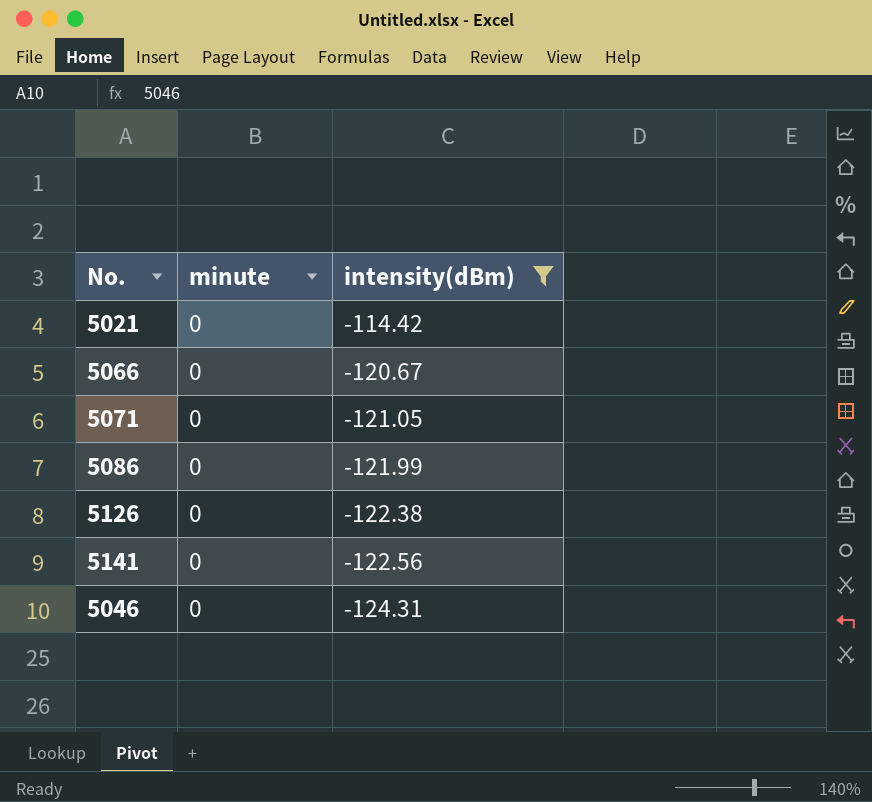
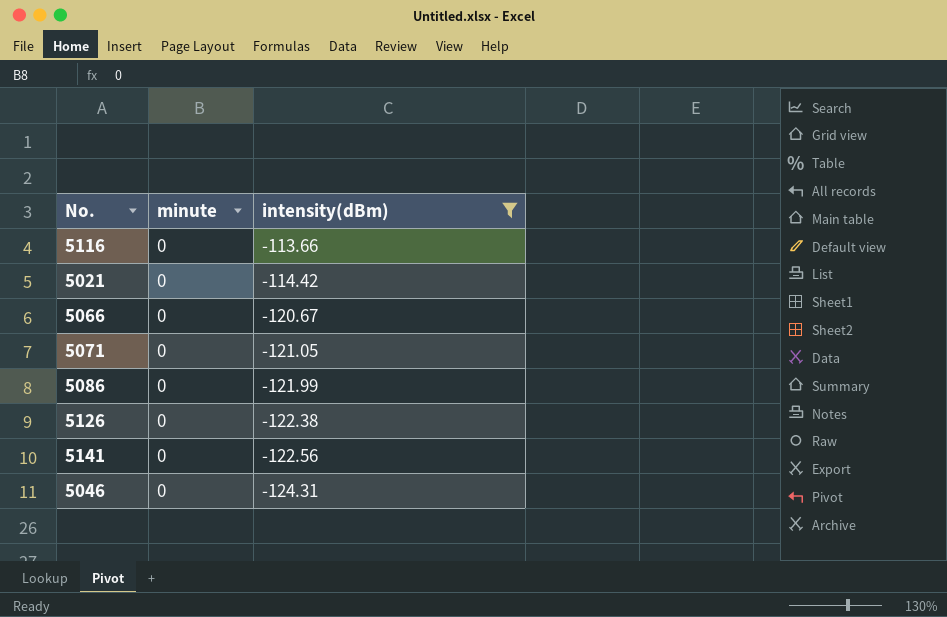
row 5116: none -> 0 | -113.66

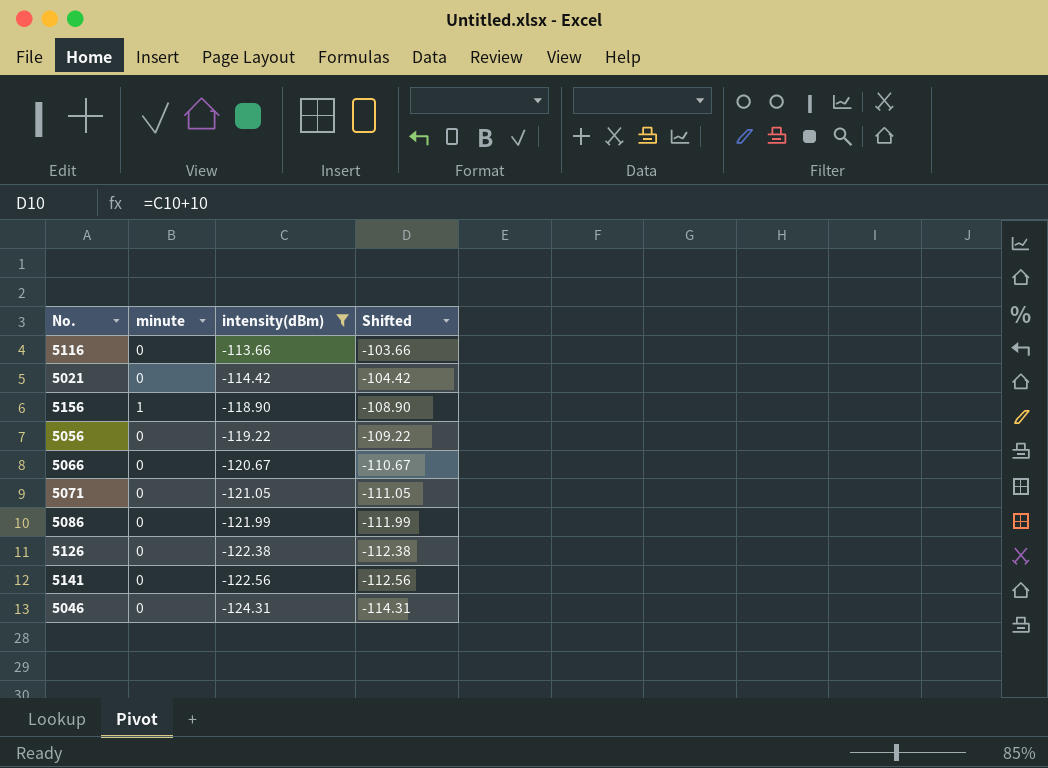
column Shifted | formula: none -> [intensity(dBm)] + 10
row 5156: none -> 1 | -118.90 | -108.90
row 5056: none -> 0 | -119.22 | -109.22

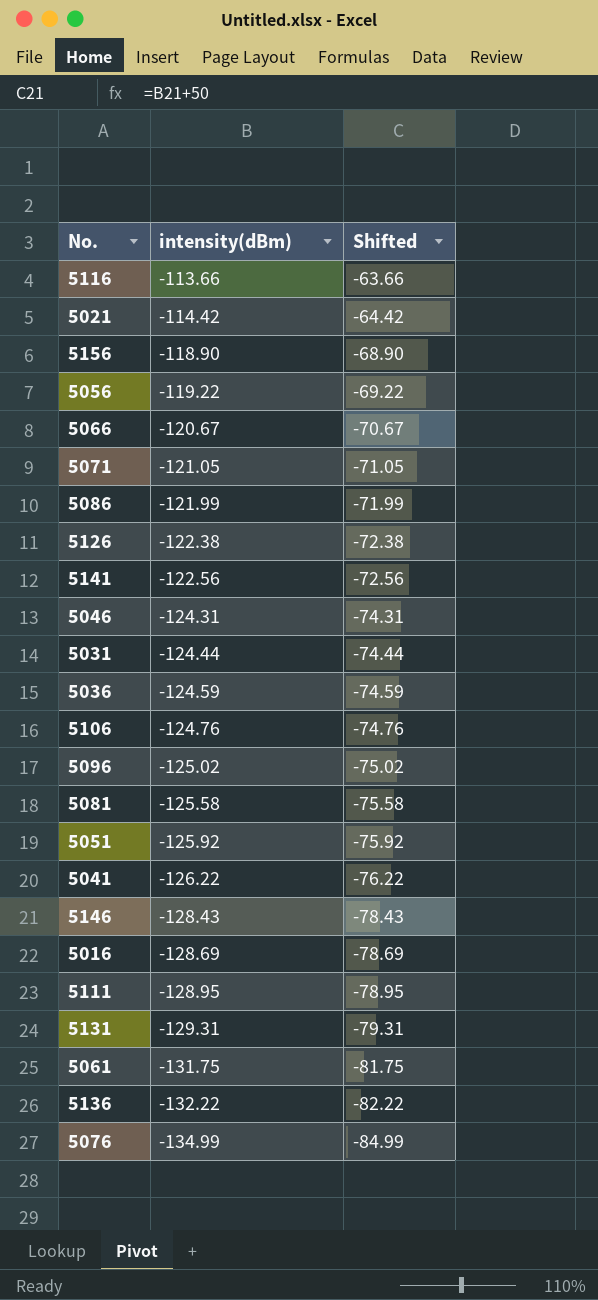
filter: intensity(dBm) >= -124.31 -> none
column minute | position: 2 -> none
column Shifted | formula: [intensity(dBm)] + 10 -> [intensity(dBm)] + 50

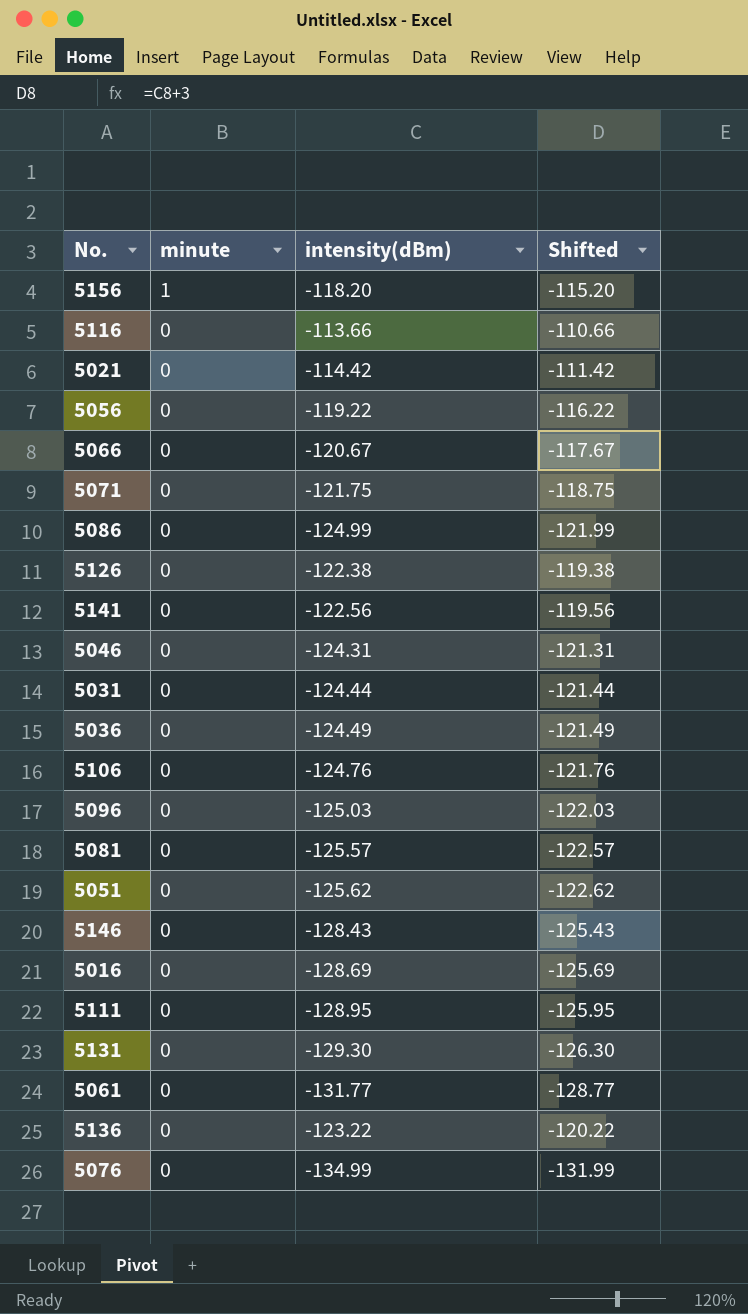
row order: intensity(dBm) descending -> minute descending
column minute | position: none -> 2
column Shifted | formula: [intensity(dBm)] + 50 -> [intensity(dBm)] + 3
row 5041: -126.22 | -76.22 -> none
5156 | intensity(dBm): -118.90 -> -118.20
5071 | intensity(dBm): -121.05 -> -121.75
5086 | intensity(dBm): -121.99 -> -124.99
5036 | intensity(dBm): -124.59 -> -124.49
5096 | intensity(dBm): -125.02 -> -125.03
5081 | intensity(dBm): -125.58 -> -125.57
5051 | intensity(dBm): -125.92 -> -125.62
5131 | intensity(dBm): -129.31 -> -129.30
5061 | intensity(dBm): -131.75 -> -131.77
5136 | intensity(dBm): -132.22 -> -123.22

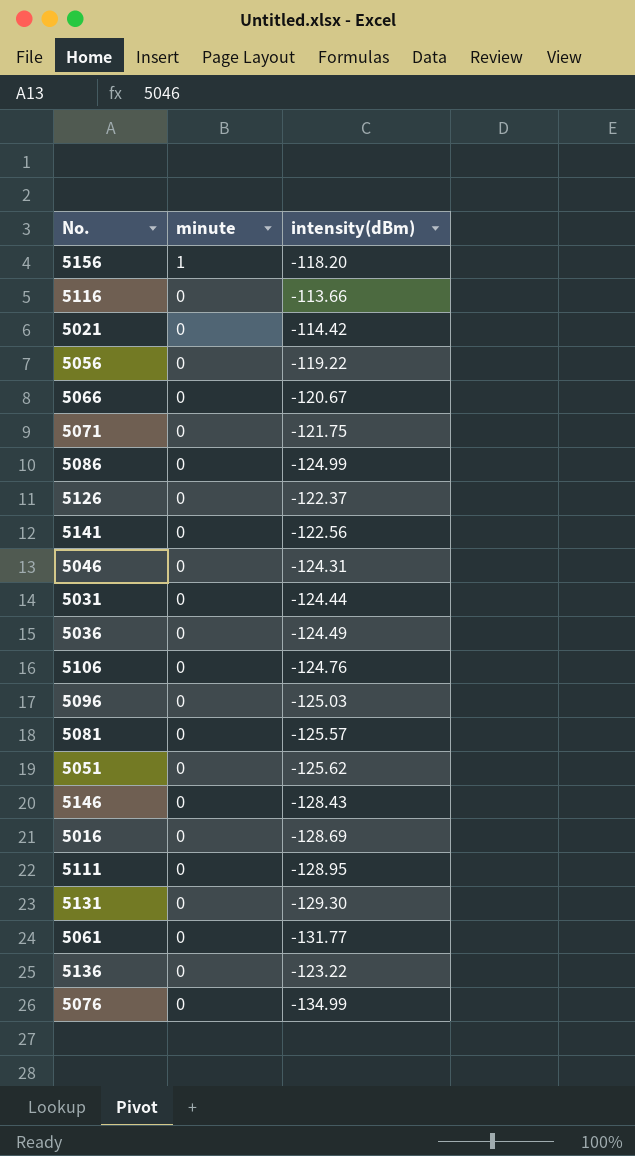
column Shifted | formula: [intensity(dBm)] + 3 -> none
5126 | intensity(dBm): -122.38 -> -122.37

